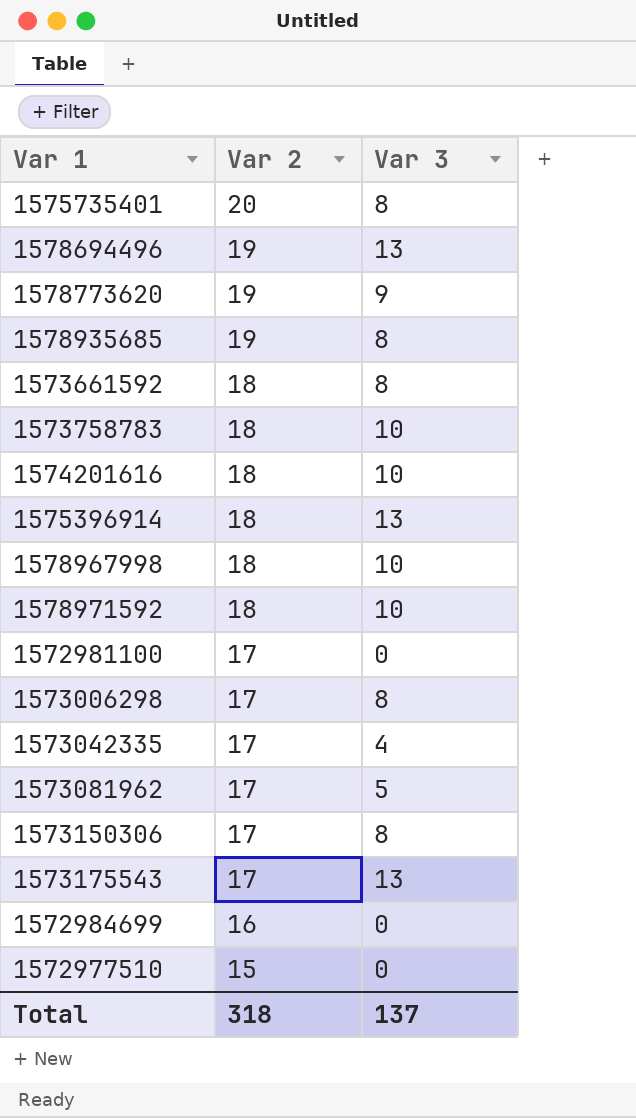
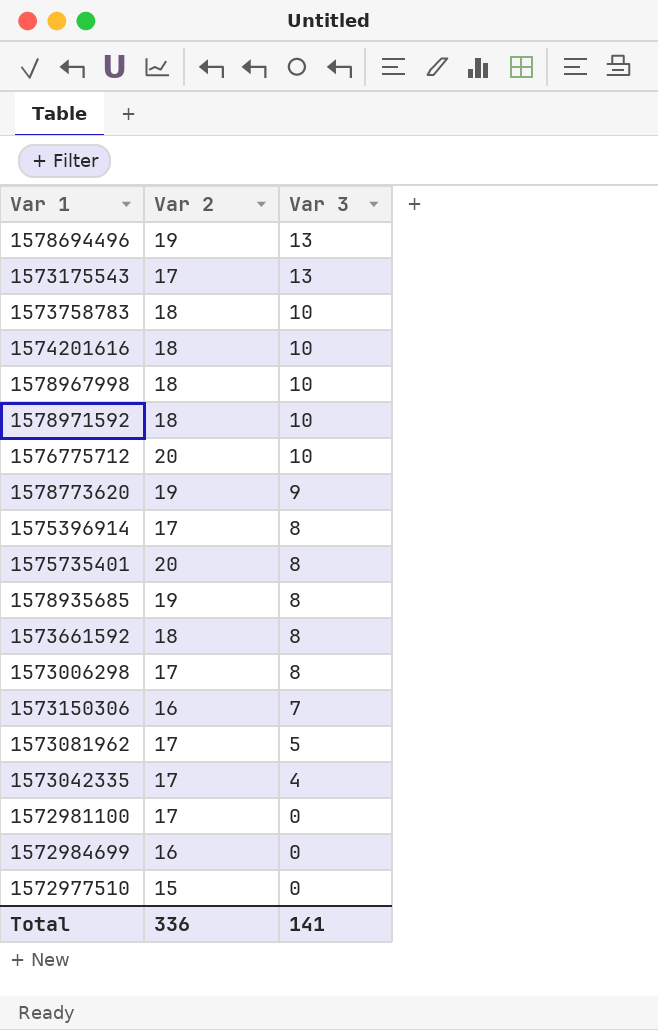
row order: Var 2 descending -> Var 3 descending
row 1576775712: none -> 20 | 10
1575396914 | Var 2: 18 -> 17
1575396914 | Var 3: 13 -> 8
1573150306 | Var 2: 17 -> 16
1573150306 | Var 3: 8 -> 7
Total | Var 2: 318 -> 336
Total | Var 3: 137 -> 141

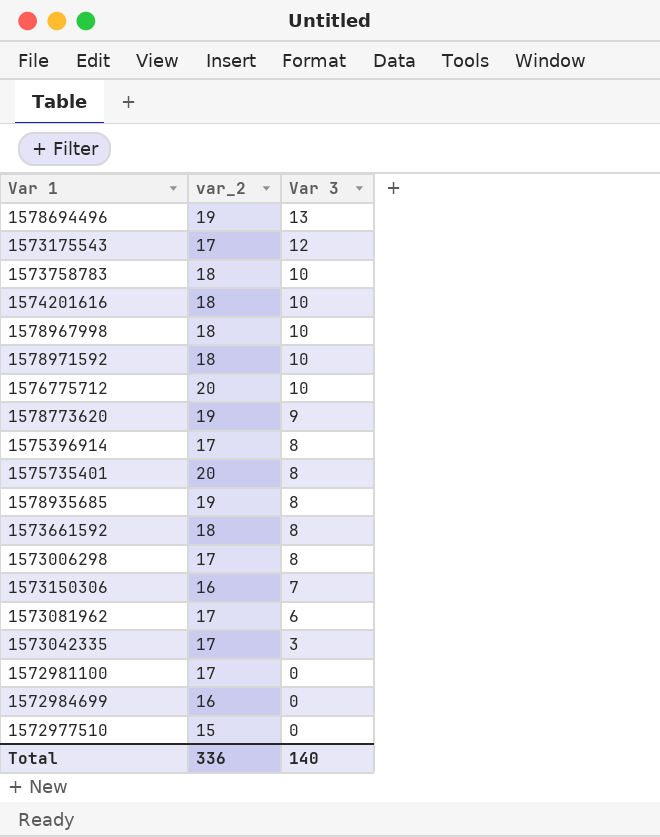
column name: Var 2 -> var_2
1573175543 | Var 3: 13 -> 12
1573081962 | Var 3: 5 -> 6
1573042335 | Var 3: 4 -> 3
Total | Var 3: 141 -> 140

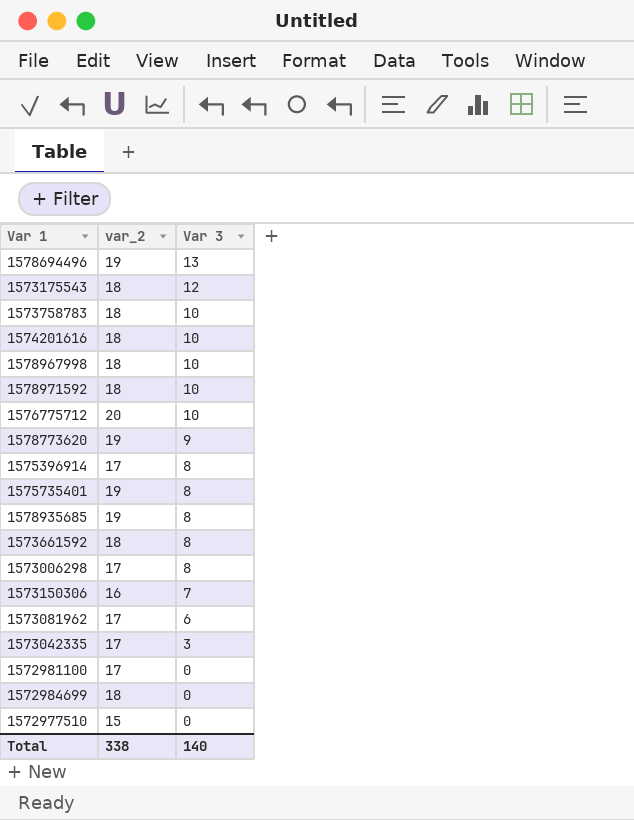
1573175543 | var_2: 17 -> 18
1575735401 | var_2: 20 -> 19
1572984699 | var_2: 16 -> 18
Total | var_2: 336 -> 338

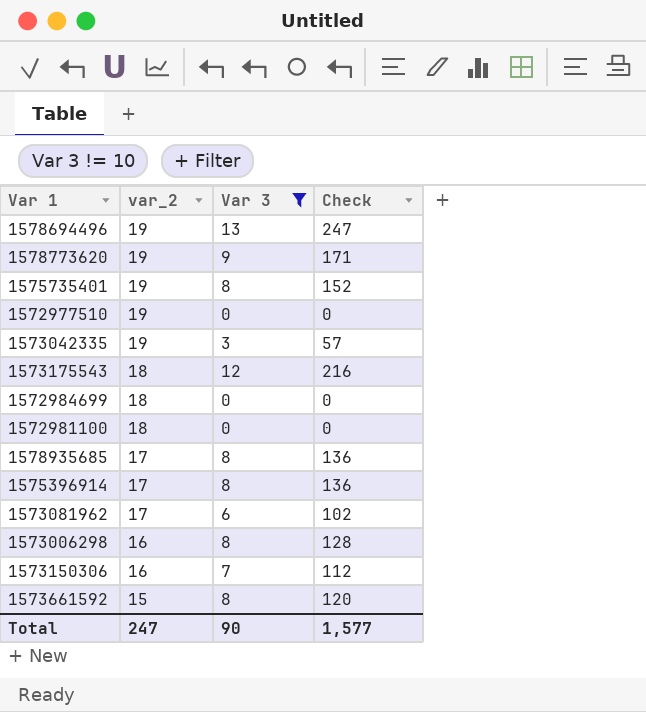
filter: none -> Var 3 != 10
row order: Var 3 descending -> var_2 descending
column Check | formula: none -> [var_2] * [Var 3]
1572977510 | var_2: 15 -> 19
1573042335 | var_2: 17 -> 19
1572981100 | var_2: 17 -> 18
1578935685 | var_2: 19 -> 17
1573006298 | var_2: 17 -> 16
1573661592 | var_2: 18 -> 15
Total | var_2: 338 -> 247
Total | Var 3: 140 -> 90

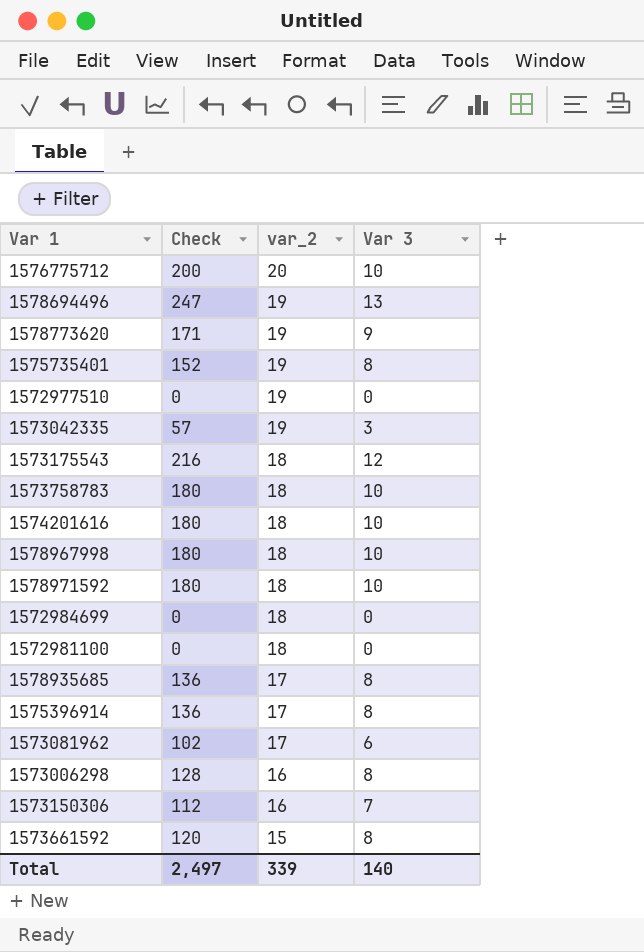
filter: Var 3 != 10 -> none
column Check | position: 4 -> 2
Total | Check: 1,577 -> 2,497
Total | var_2: 247 -> 339
Total | Var 3: 90 -> 140

